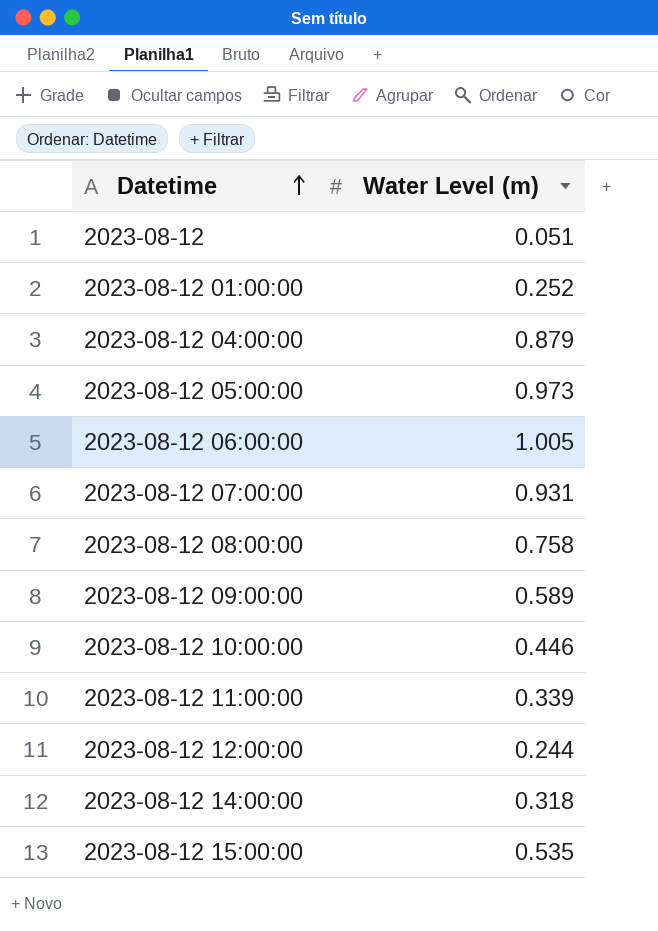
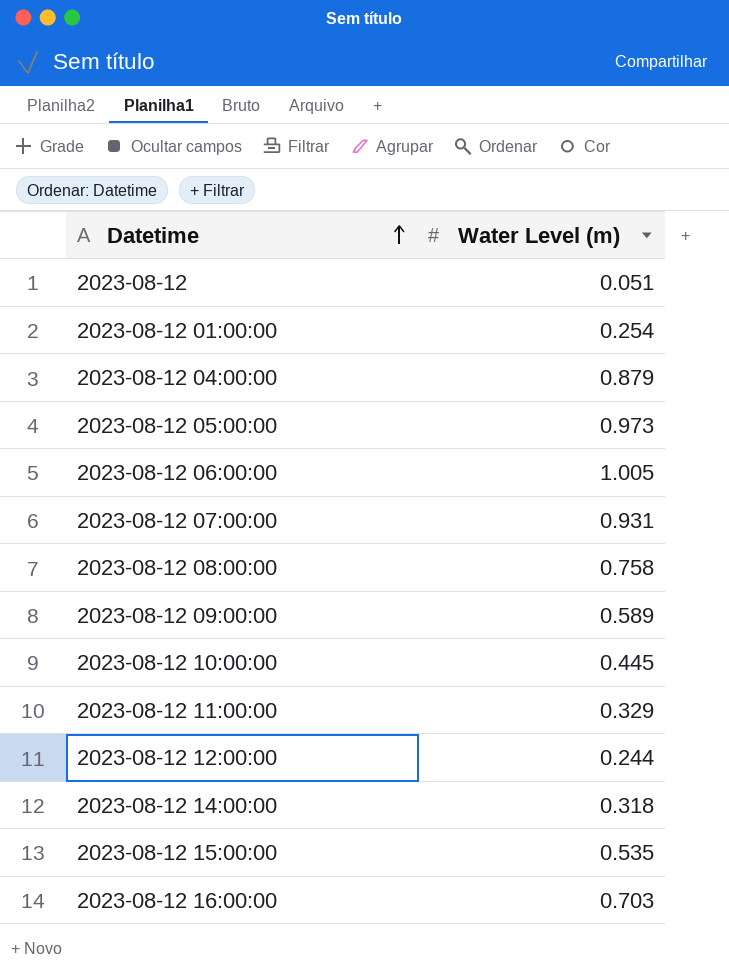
2023-08-12 01:00:00 | Water Level (m): 0.252 -> 0.254
2023-08-12 10:00:00 | Water Level (m): 0.446 -> 0.445
2023-08-12 11:00:00 | Water Level (m): 0.339 -> 0.329
row 2023-08-12 16:00:00: none -> 0.703

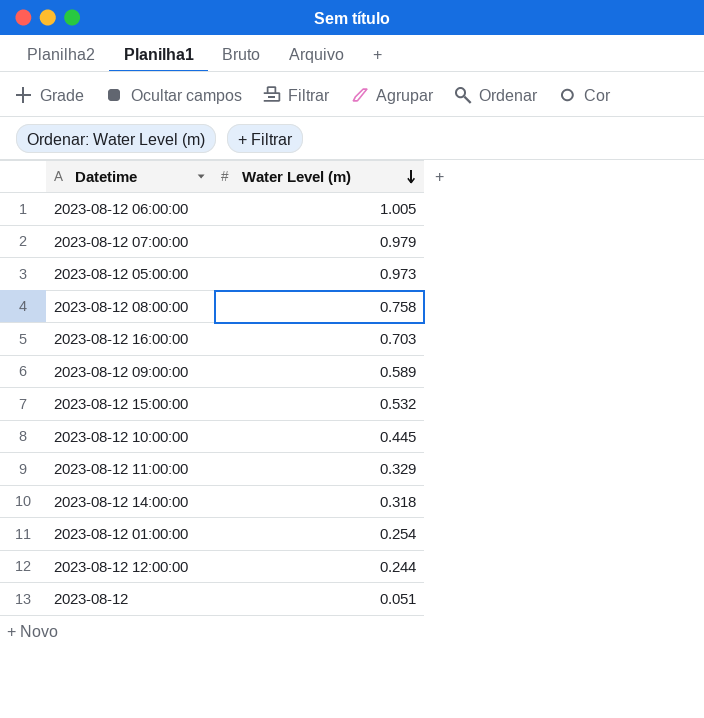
row order: Datetime ascending -> Water Level (m) descending
row 2023-08-12 04:00:00: 0.879 -> none
2023-08-12 07:00:00 | Water Level (m): 0.931 -> 0.979
2023-08-12 15:00:00 | Water Level (m): 0.535 -> 0.532

